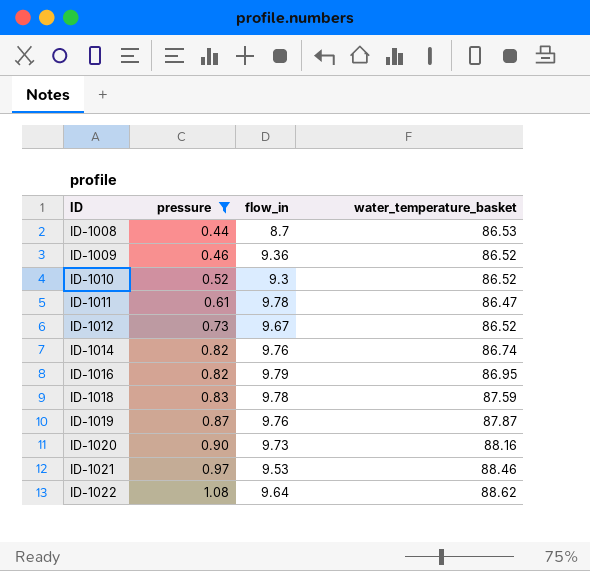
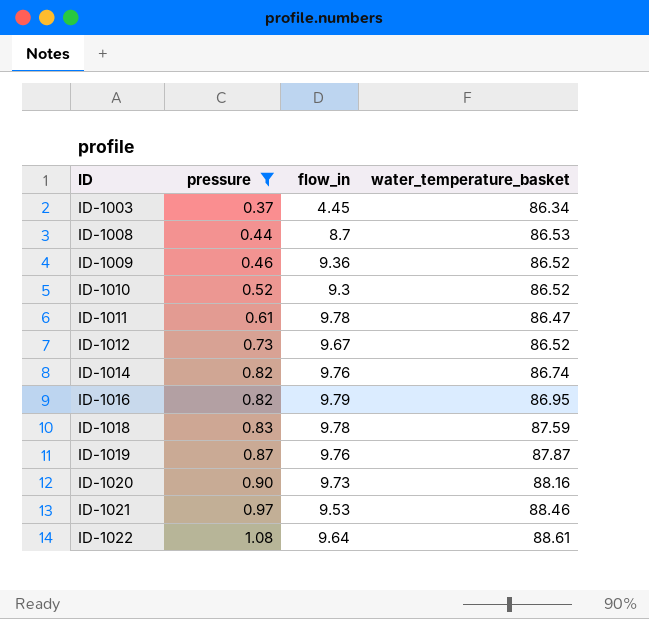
row ID-1003: none -> 0.37 | 4.45 | 86.34
ID-1022 | water_temperature_basket: 88.62 -> 88.61

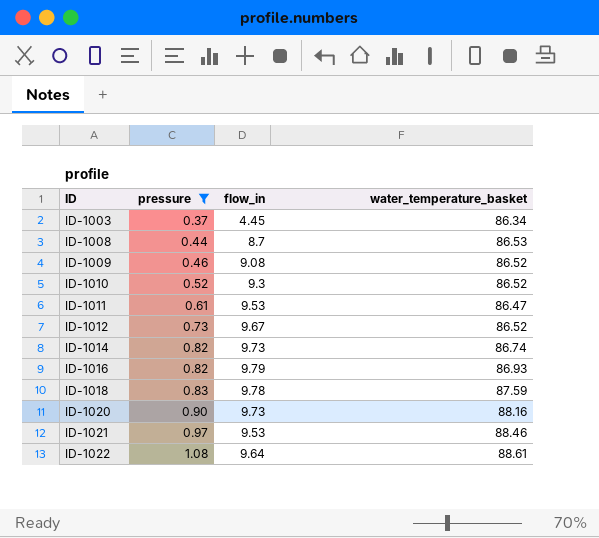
row ID-1019: 0.87 | 9.76 | 87.87 -> none
ID-1009 | flow_in: 9.36 -> 9.08
ID-1011 | flow_in: 9.78 -> 9.53
ID-1014 | flow_in: 9.76 -> 9.73
ID-1016 | water_temperature_basket: 86.95 -> 86.93

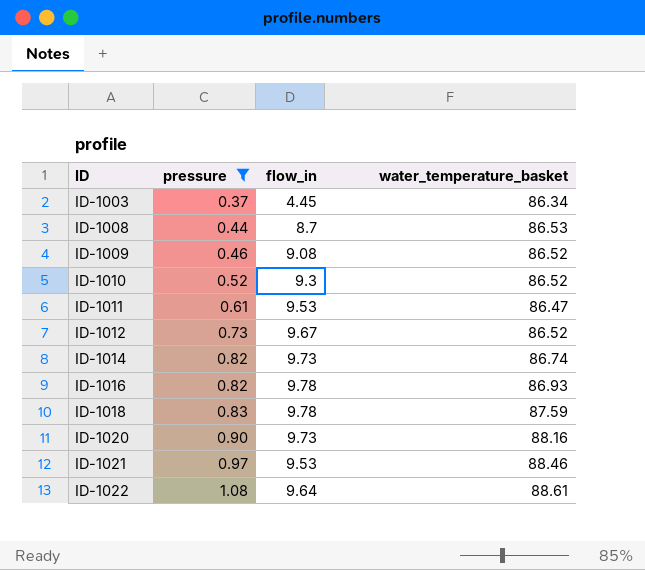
ID-1016 | flow_in: 9.79 -> 9.78

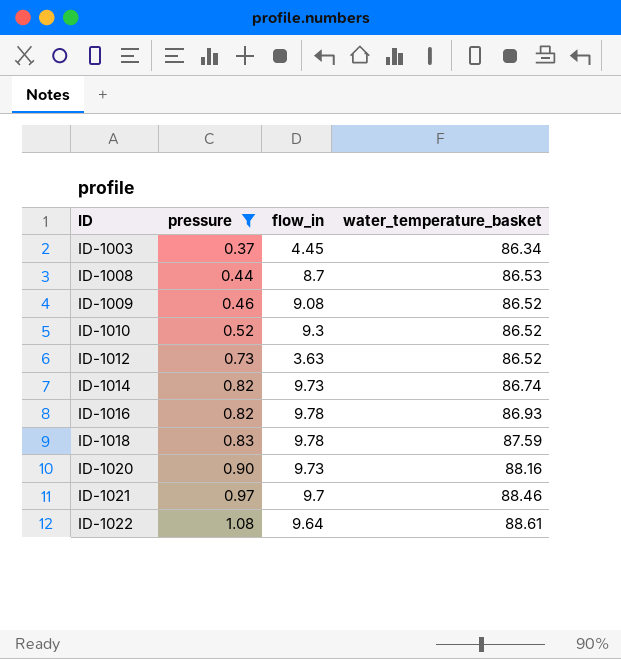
row ID-1011: 0.61 | 9.53 | 86.47 -> none
ID-1012 | flow_in: 9.67 -> 3.63
ID-1021 | flow_in: 9.53 -> 9.7

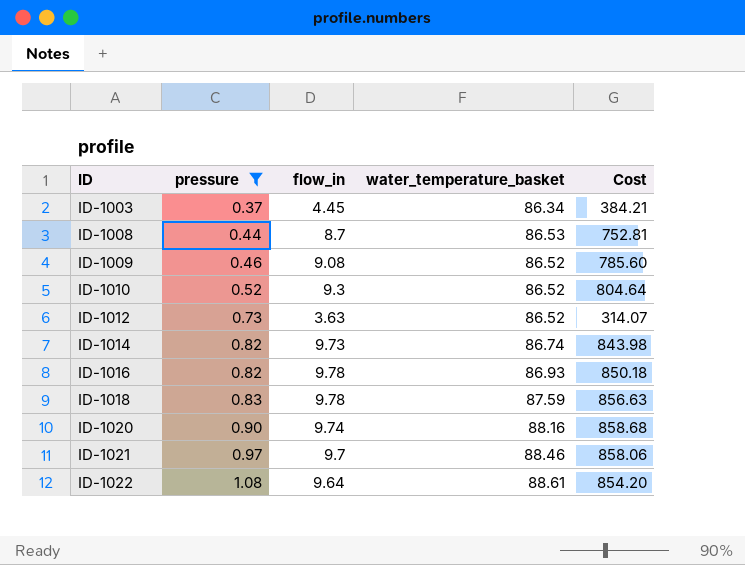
column Cost | formula: none -> [flow_in] * [water_temperature_basket]
ID-1020 | flow_in: 9.73 -> 9.74

